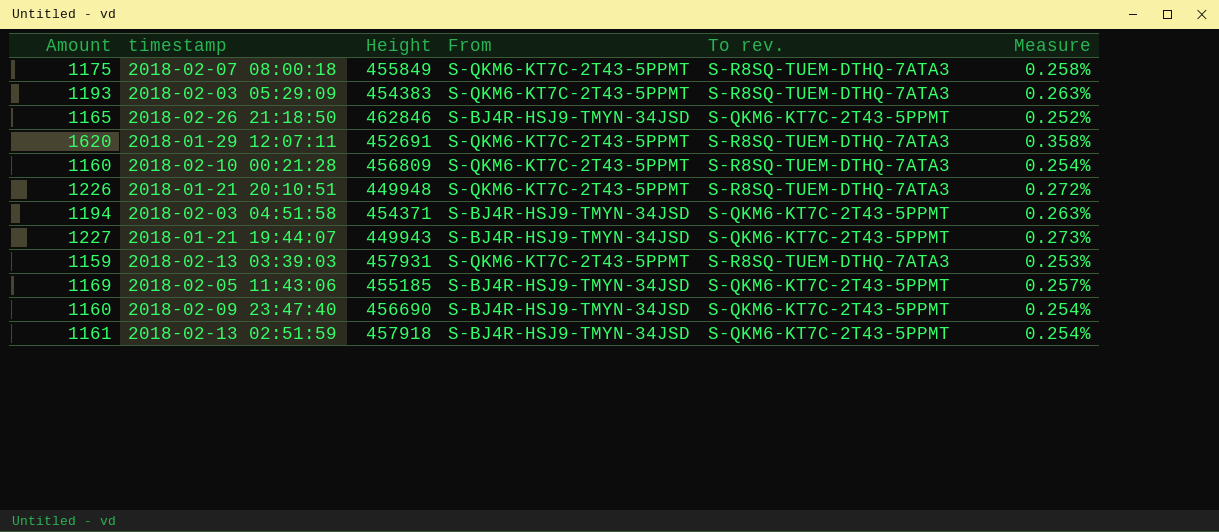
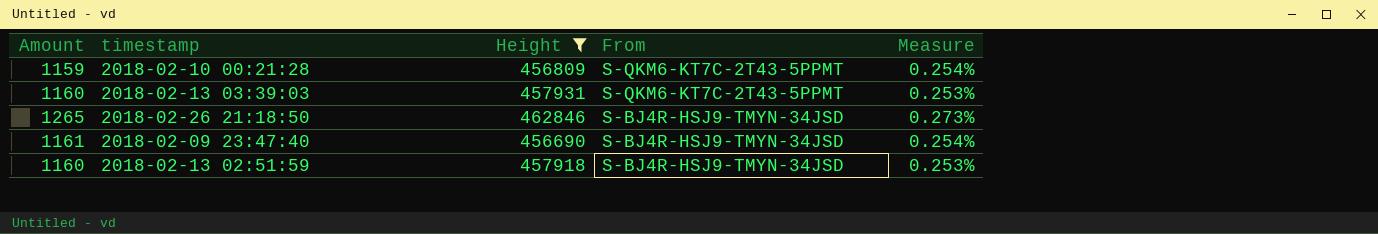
filter: none -> Height >= 456690
row order: none -> From descending
column To rev. | position: 5 -> none
2018-02-10 00:21:28 | Amount: 1160 -> 1159
2018-02-13 03:39:03 | Amount: 1159 -> 1160
2018-02-26 21:18:50 | Amount: 1165 -> 1265
2018-02-26 21:18:50 | Measure: 0.252% -> 0.273%
2018-02-09 23:47:40 | Amount: 1160 -> 1161
2018-02-13 02:51:59 | Amount: 1161 -> 1160
2018-02-13 02:51:59 | Measure: 0.254% -> 0.253%

